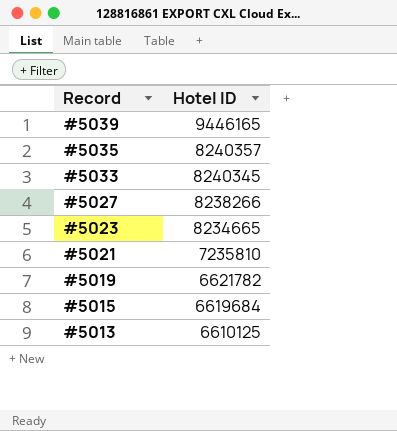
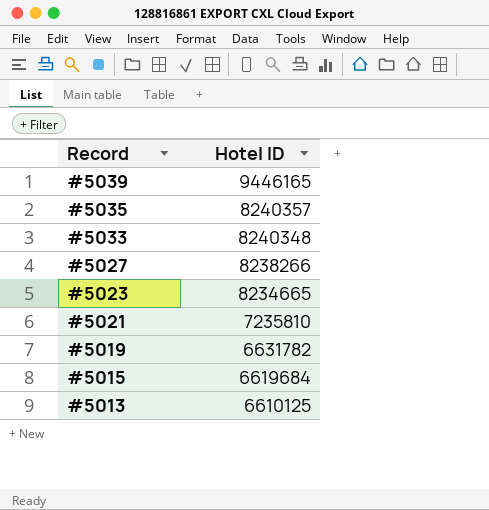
#5033 | Hotel ID: 8240345 -> 8240348
#5019 | Hotel ID: 6621782 -> 6631782

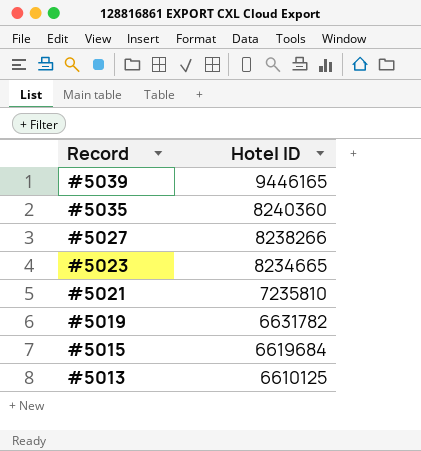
row #5033: 8240348 -> none
#5035 | Hotel ID: 8240357 -> 8240360

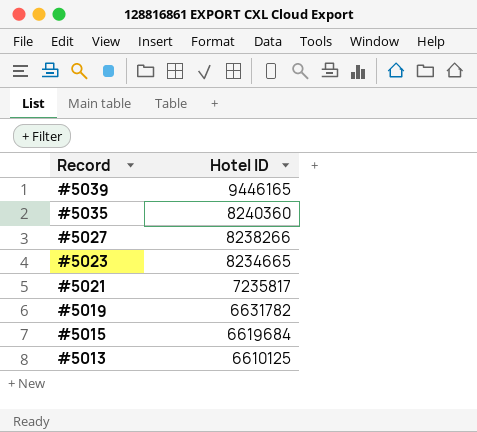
#5021 | Hotel ID: 7235810 -> 7235817

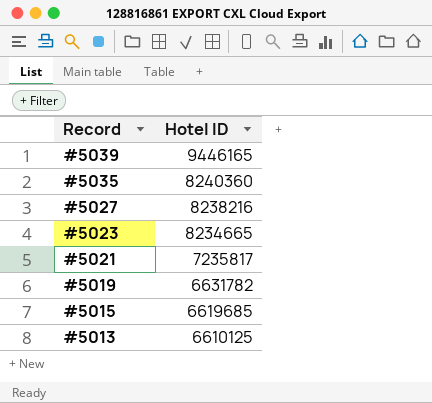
#5027 | Hotel ID: 8238266 -> 8238216
#5015 | Hotel ID: 6619684 -> 6619685

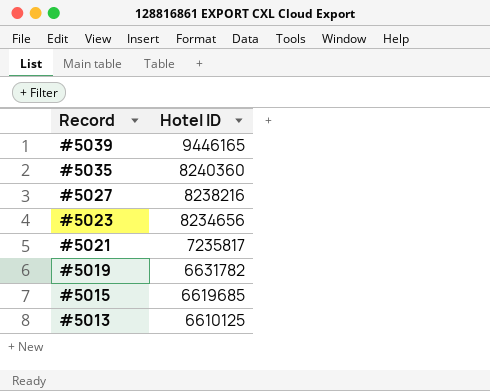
#5023 | Hotel ID: 8234665 -> 8234656

